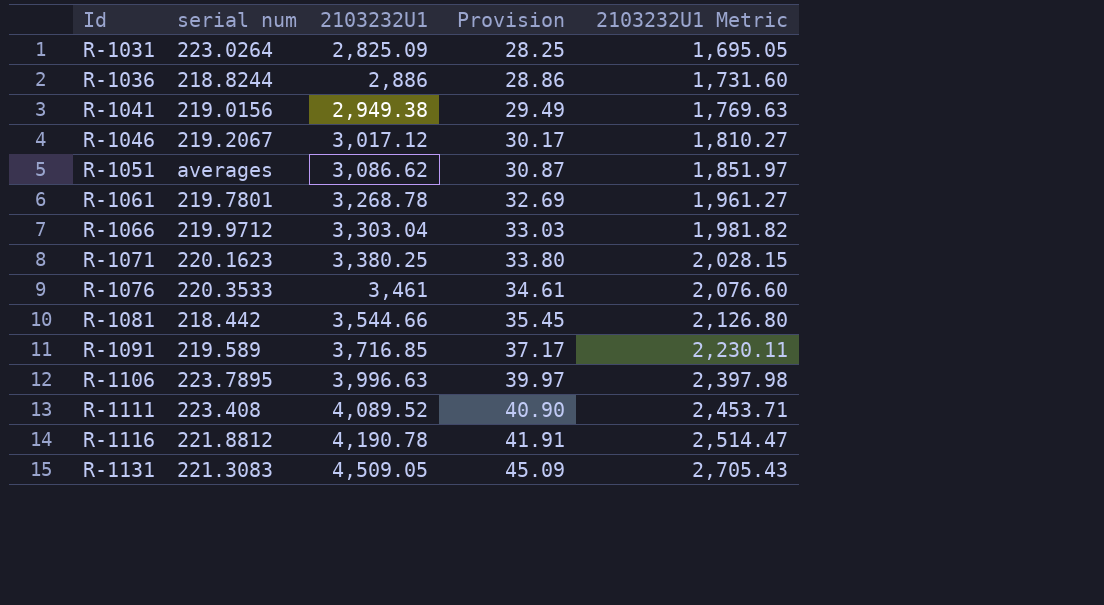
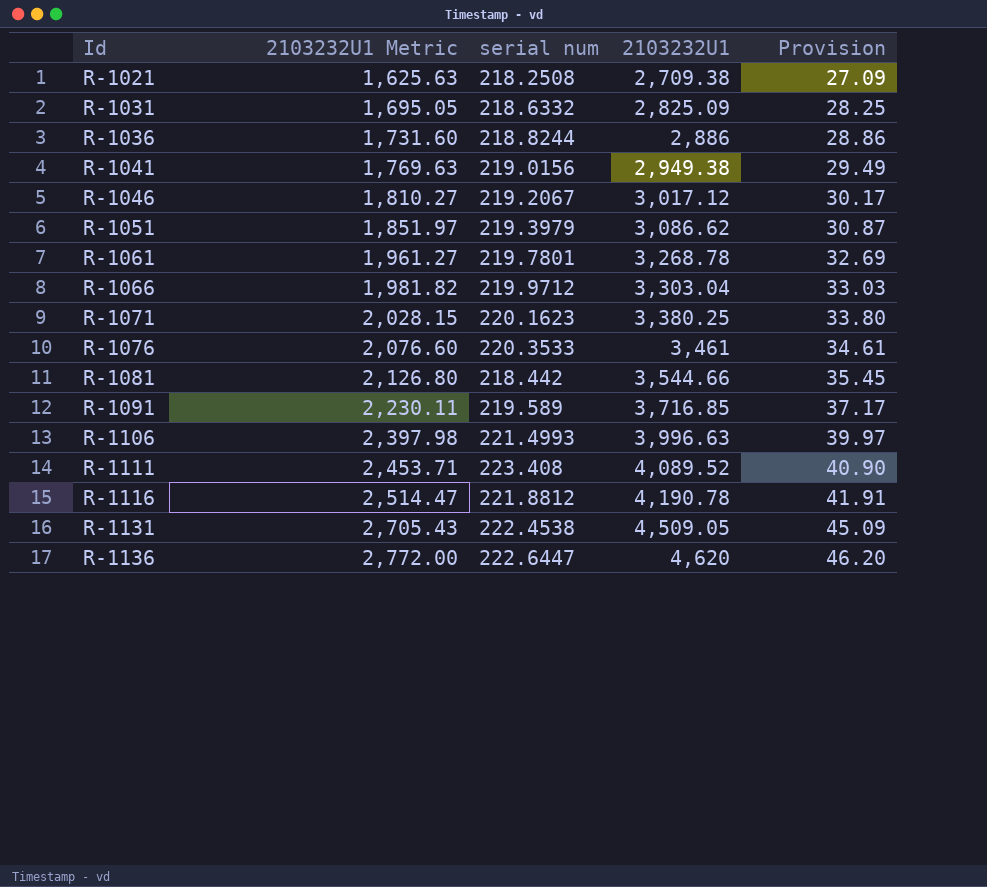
column 2103232U1 Metric | position: 5 -> 2
row R-1021: none -> 1,625.63 | 218.2508 | 2,709.38 | 27.09
R-1031 | serial num: 223.0264 -> 218.6332
R-1051 | serial num: averages -> 219.3979
R-1106 | serial num: 223.7895 -> 221.4993
R-1131 | serial num: 221.3083 -> 222.4538
row R-1136: none -> 2,772.00 | 222.6447 | 4,620 | 46.20

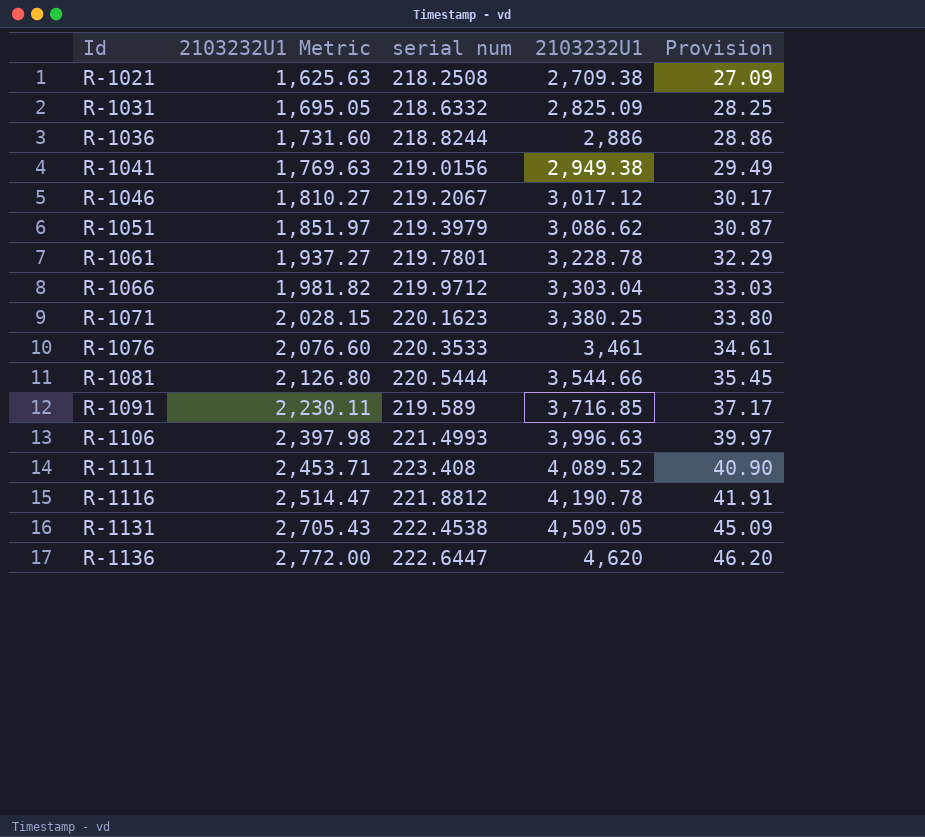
R-1061 | 2103232U1 Metric: 1,961.27 -> 1,937.27
R-1061 | 2103232U1: 3,268.78 -> 3,228.78
R-1061 | Provision: 32.69 -> 32.29
R-1081 | serial num: 218.442 -> 220.5444

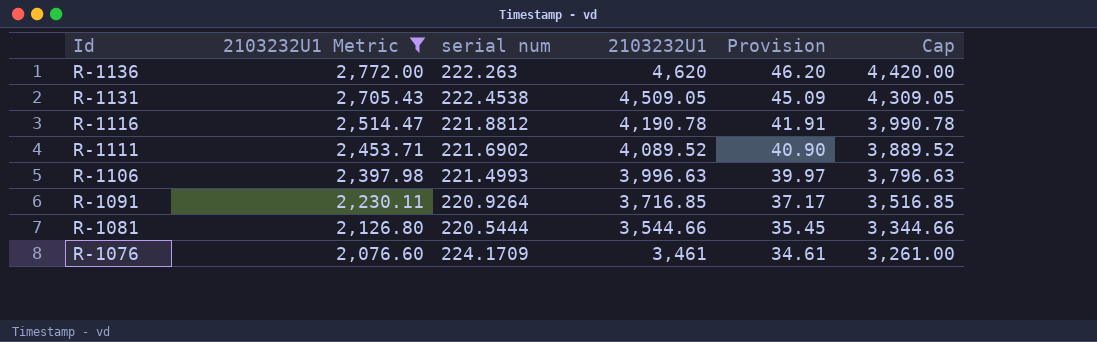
filter: none -> 2103232U1 Metric >= 2,076.60
row order: Id ascending -> Id descending
column Cap | formula: none -> [2103232U1] - 200
R-1136 | serial num: 222.6447 -> 222.263
R-1111 | serial num: 223.408 -> 221.6902
R-1091 | serial num: 219.589 -> 220.9264
R-1076 | serial num: 220.3533 -> 224.1709

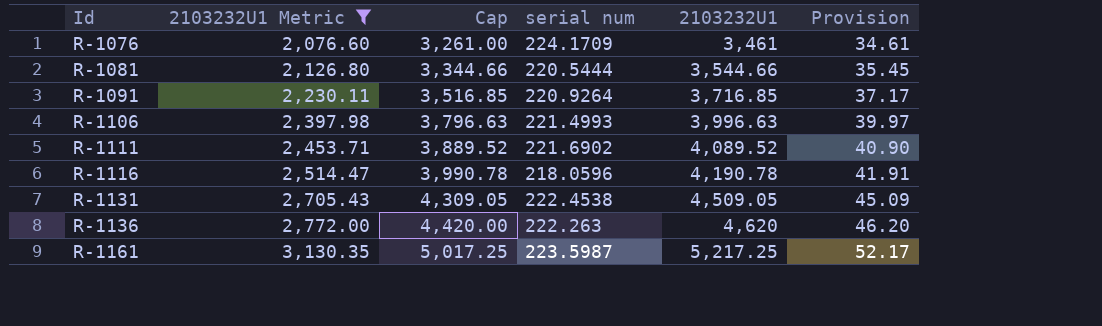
row order: Id descending -> Id ascending
column Cap | position: 6 -> 3
R-1116 | serial num: 221.8812 -> 218.0596
row R-1161: none -> 3,130.35 | 5,017.25 | 223.5987 | 5,217.25 | 52.17

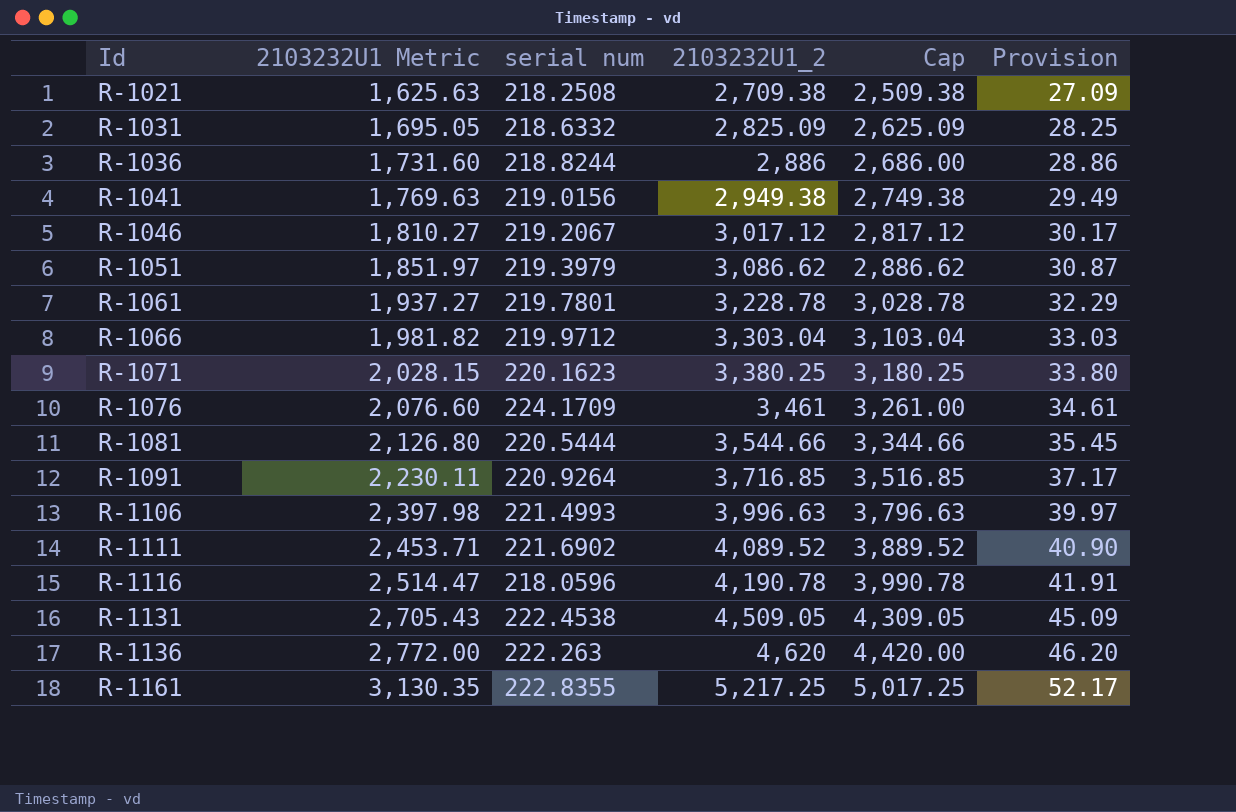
filter: 2103232U1 Metric >= 2,076.60 -> none
column name: 2103232U1 -> 2103232U1_2
column Cap | position: 3 -> 5
R-1161 | serial num: 223.5987 -> 222.8355

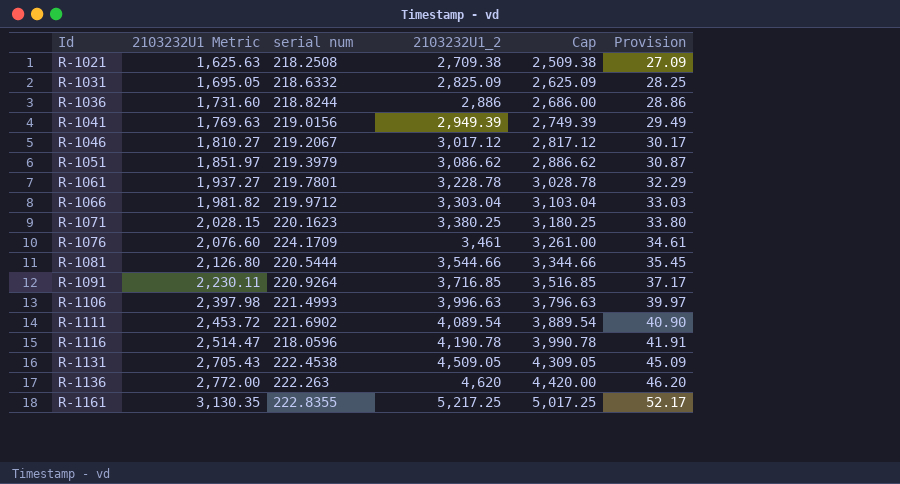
R-1041 | 2103232U1_2: 2,949.38 -> 2,949.39
R-1041 | Cap: 2,749.38 -> 2,749.39
R-1111 | 2103232U1 Metric: 2,453.71 -> 2,453.72
R-1111 | 2103232U1_2: 4,089.52 -> 4,089.54
R-1111 | Cap: 3,889.52 -> 3,889.54

